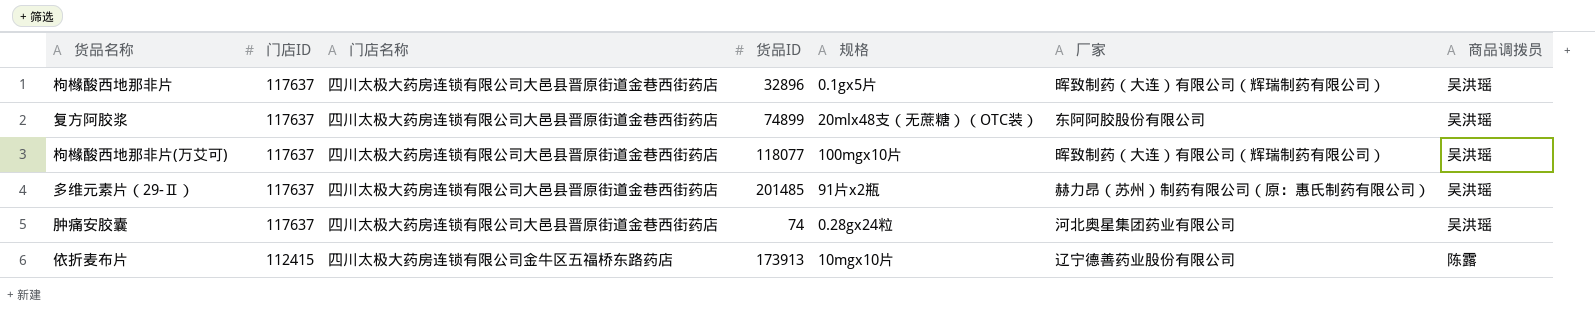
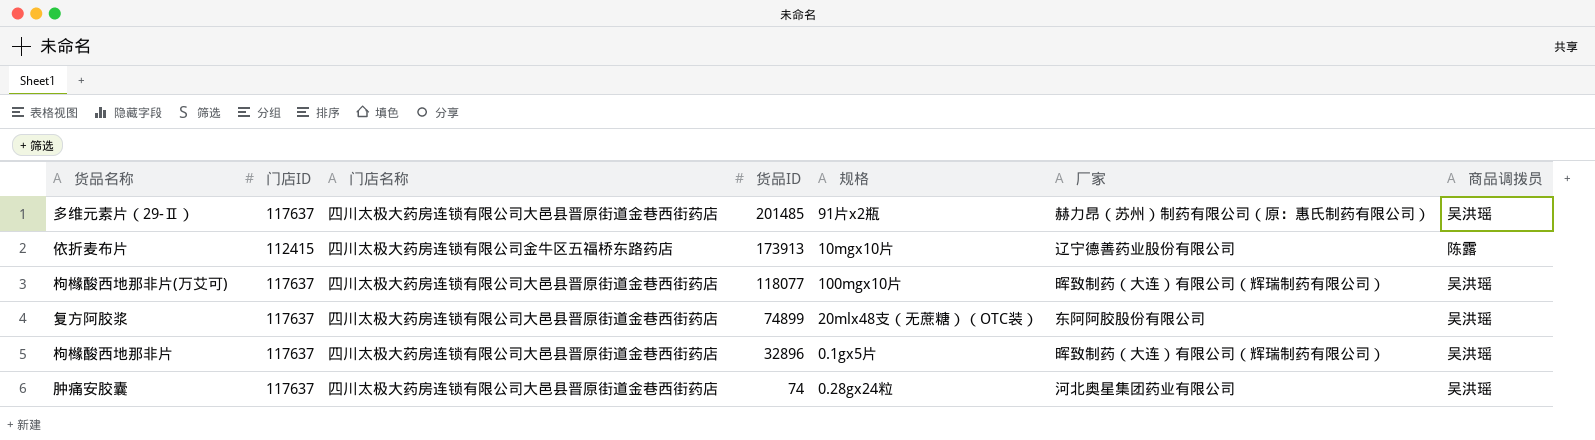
row order: 门店ID descending -> 货品ID descending

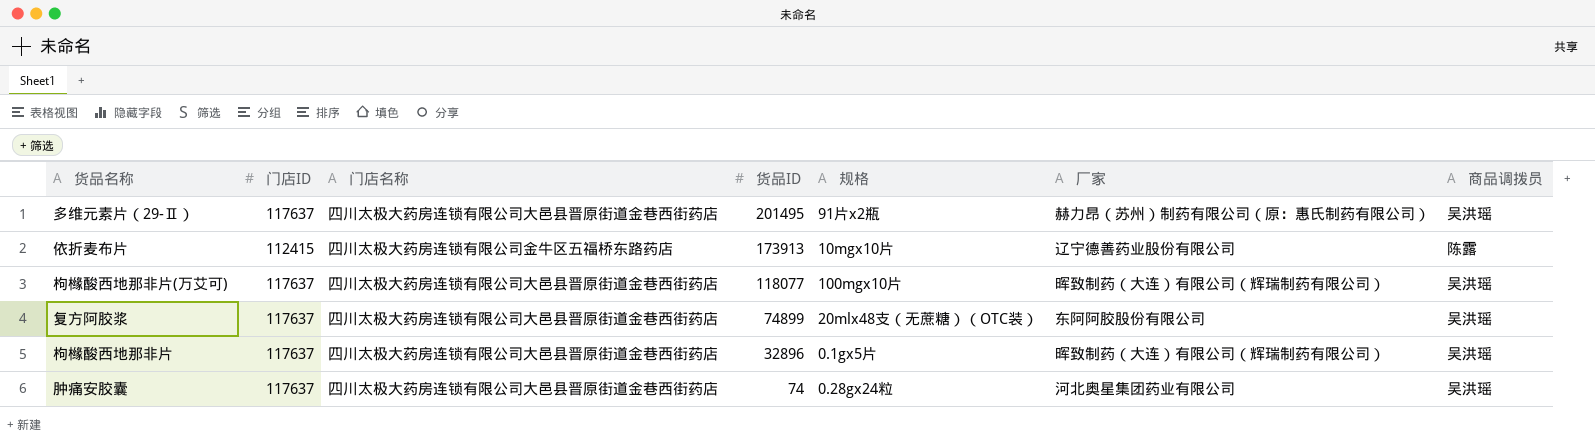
多维元素片（29-Ⅱ） | 货品ID: 201485 -> 201495

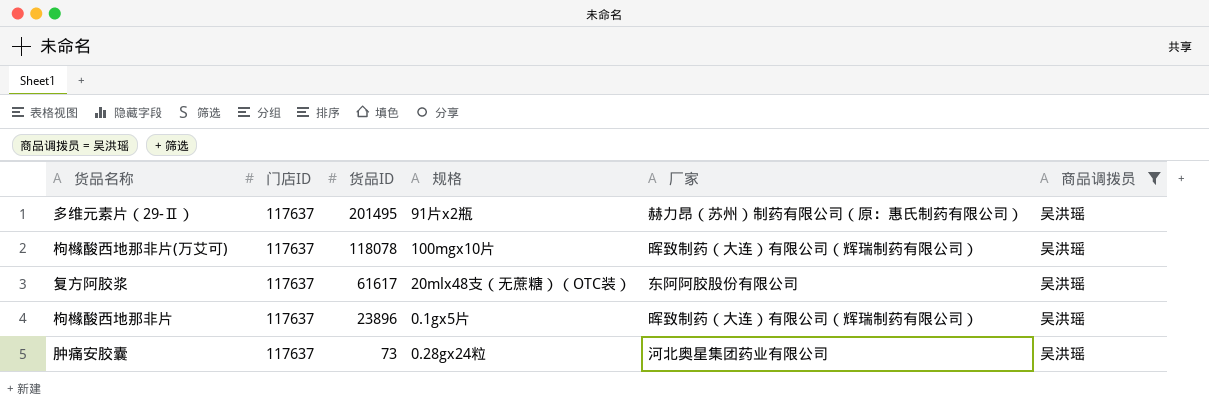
filter: none -> 商品调拨员 = 吴洪瑶
column 门店名称 | position: 3 -> none
枸橼酸西地那非片(万艾可) | 货品ID: 118077 -> 118078
复方阿胶浆 | 货品ID: 74899 -> 61617
枸橼酸西地那非片 | 货品ID: 32896 -> 23896
肿痛安胶囊 | 货品ID: 74 -> 73

